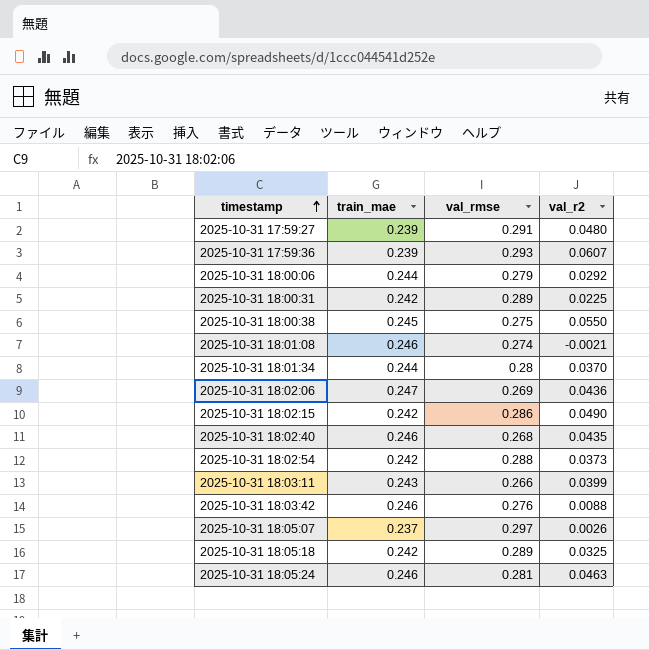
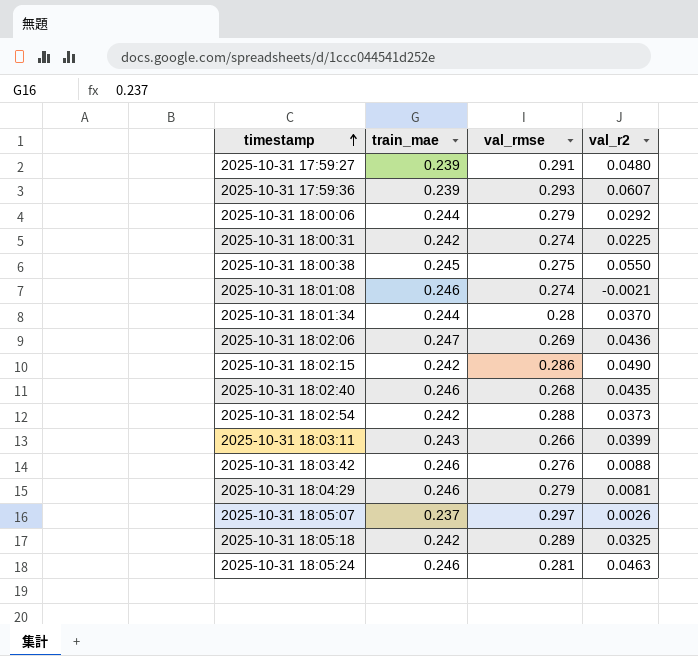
2025-10-31 18:00:31 | val_rmse: 0.289 -> 0.274
row 2025-10-31 18:04:29: none -> 0.246 | 0.279 | 0.0081

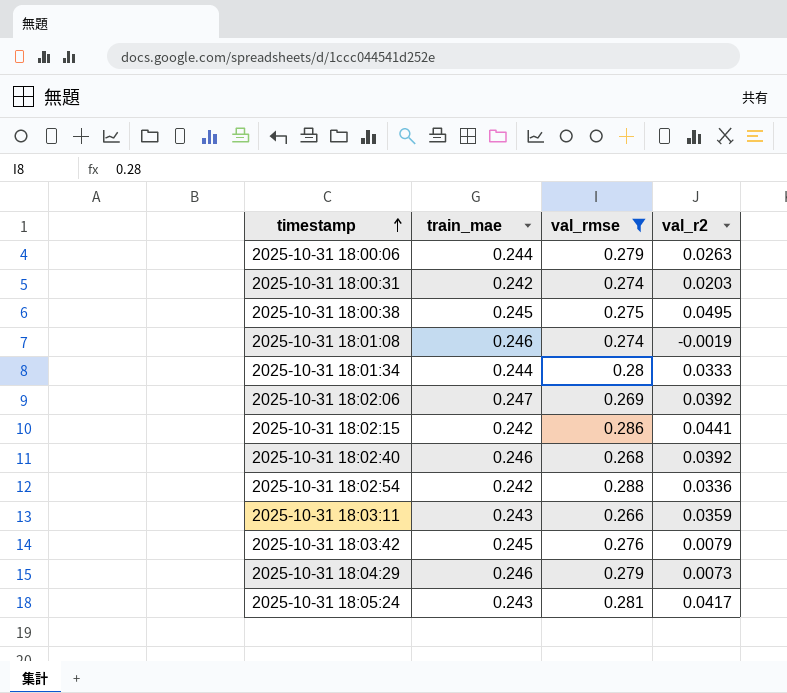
filter: none -> val_rmse <= 0.288
2025-10-31 18:00:06 | val_r2: 0.0292 -> 0.0263
2025-10-31 18:00:31 | val_r2: 0.0225 -> 0.0203
2025-10-31 18:00:38 | val_r2: 0.0550 -> 0.0495
2025-10-31 18:01:08 | val_r2: -0.0021 -> -0.0019
2025-10-31 18:01:34 | val_r2: 0.0370 -> 0.0333
2025-10-31 18:02:06 | val_r2: 0.0436 -> 0.0392
2025-10-31 18:02:15 | val_r2: 0.0490 -> 0.0441
2025-10-31 18:02:40 | val_r2: 0.0435 -> 0.0392
2025-10-31 18:02:54 | val_r2: 0.0373 -> 0.0336
2025-10-31 18:03:11 | val_r2: 0.0399 -> 0.0359
2025-10-31 18:03:42 | train_mae: 0.246 -> 0.245
2025-10-31 18:03:42 | val_r2: 0.0088 -> 0.0079
2025-10-31 18:04:29 | val_r2: 0.0081 -> 0.0073
2025-10-31 18:05:24 | train_mae: 0.246 -> 0.243
2025-10-31 18:05:24 | val_r2: 0.0463 -> 0.0417

